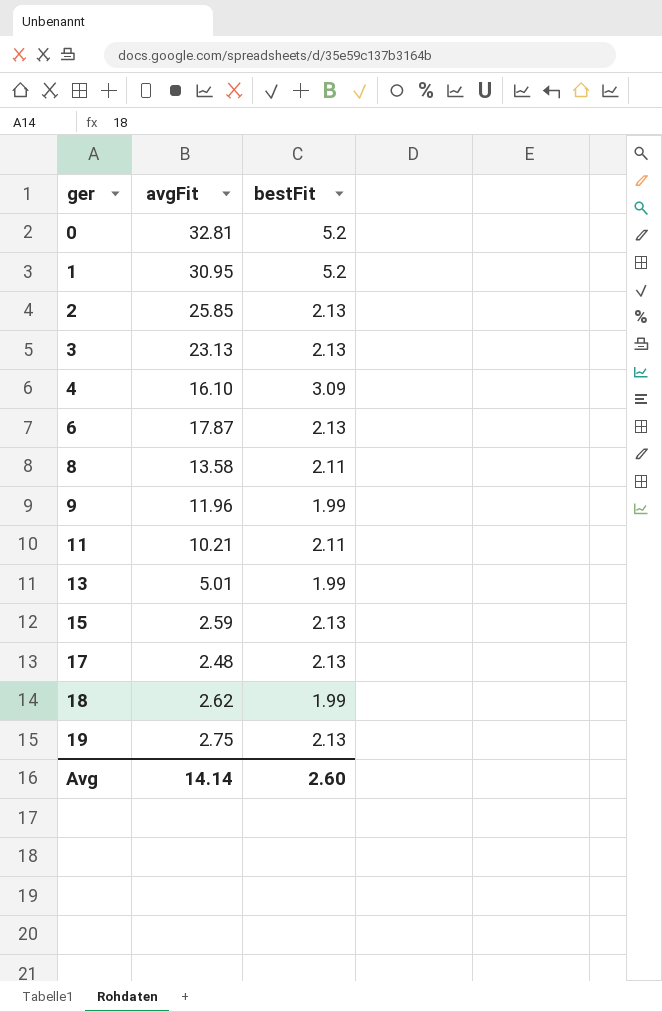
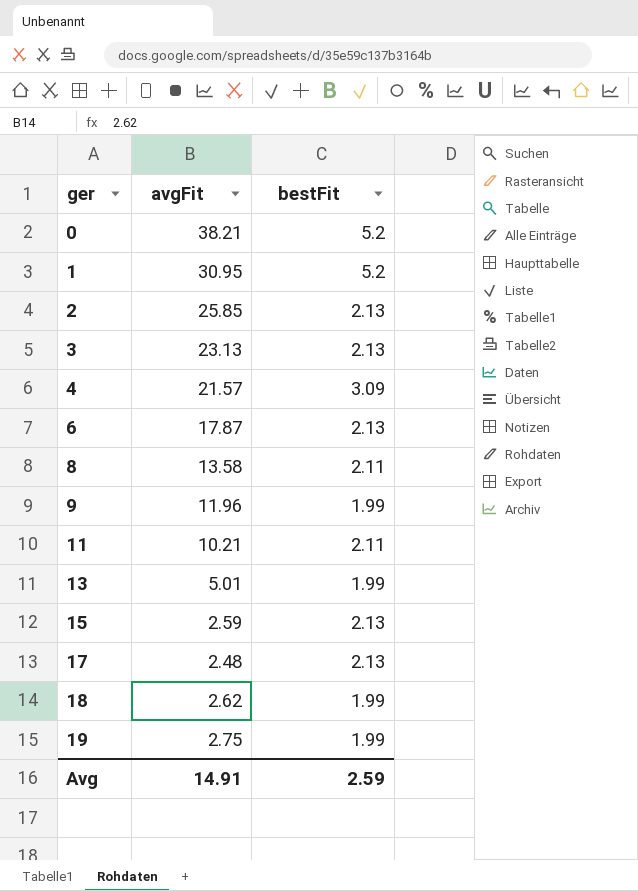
0 | avgFit: 32.81 -> 38.21
4 | avgFit: 16.10 -> 21.57
19 | bestFit: 2.13 -> 1.99
Avg | avgFit: 14.14 -> 14.91
Avg | bestFit: 2.60 -> 2.59

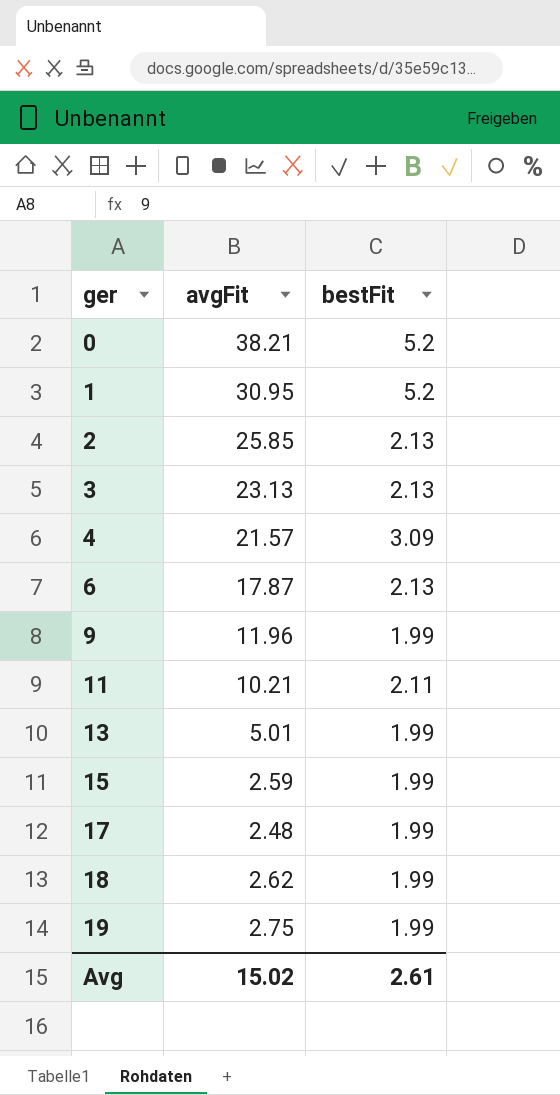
row 8: 13.58 | 2.11 -> none
15 | bestFit: 2.13 -> 1.99
17 | bestFit: 2.13 -> 1.99
Avg | avgFit: 14.91 -> 15.02
Avg | bestFit: 2.59 -> 2.61

